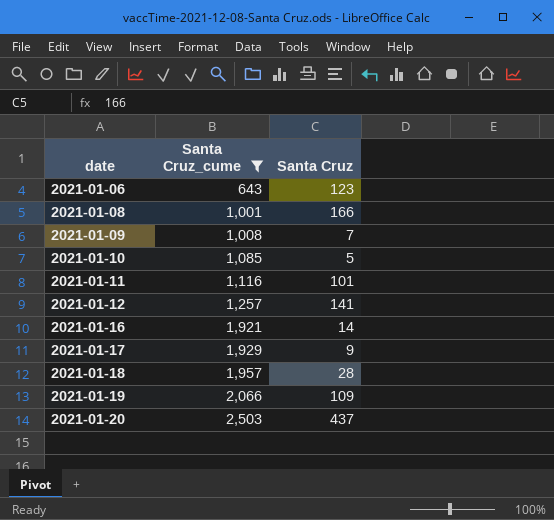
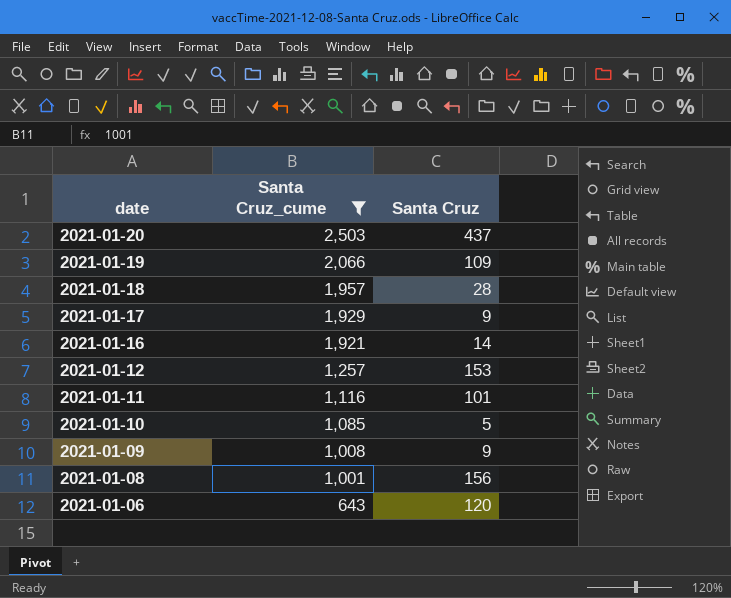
row order: date ascending -> date descending
2021-01-12 | Santa Cruz: 141 -> 153
2021-01-09 | Santa Cruz: 7 -> 9
2021-01-08 | Santa Cruz: 166 -> 156
2021-01-06 | Santa Cruz: 123 -> 120

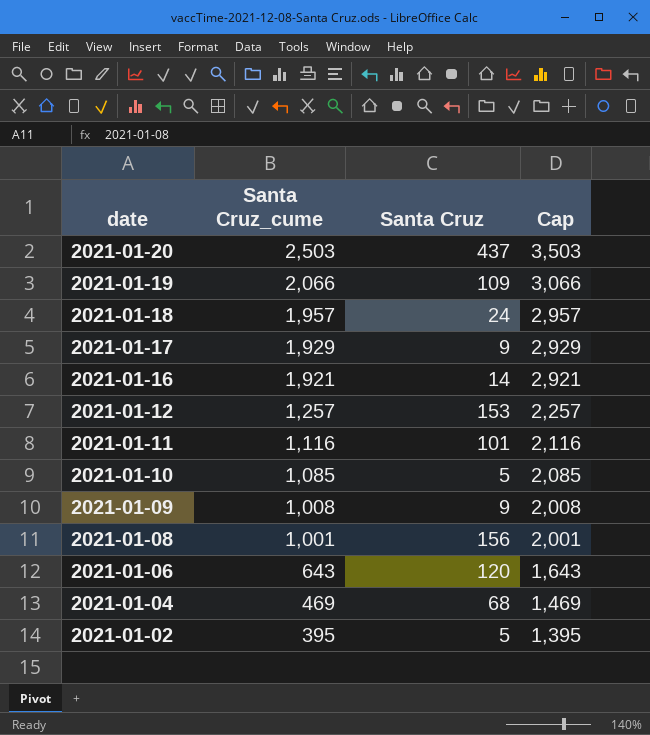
filter: Santa Cruz_cume >= 643 -> none
column Cap | formula: none -> [Santa Cruz_cume] + 1000
2021-01-18 | Santa Cruz: 28 -> 24

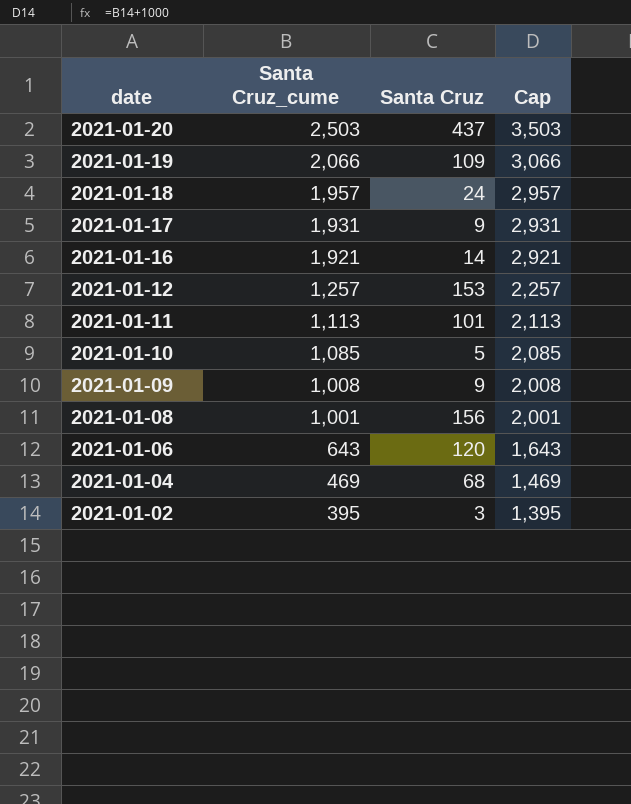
2021-01-17 | Santa Cruz_cume: 1,929 -> 1,931
2021-01-17 | Cap: 2,929 -> 2,931
2021-01-11 | Santa Cruz_cume: 1,116 -> 1,113
2021-01-11 | Cap: 2,116 -> 2,113
2021-01-02 | Santa Cruz: 5 -> 3

